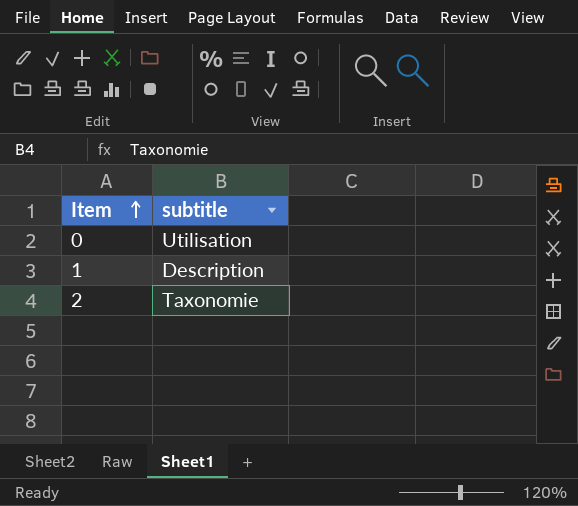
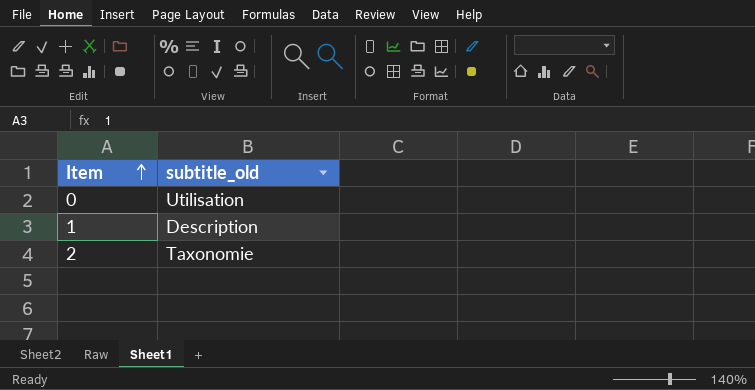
column name: subtitle -> subtitle_old

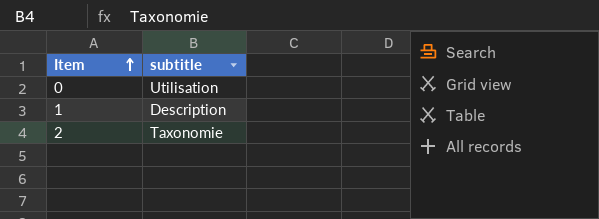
column name: subtitle_old -> subtitle

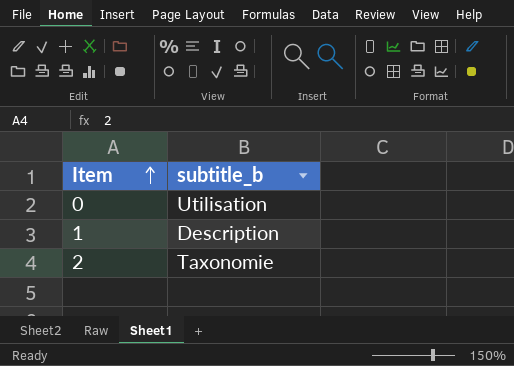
column name: subtitle -> subtitle_b

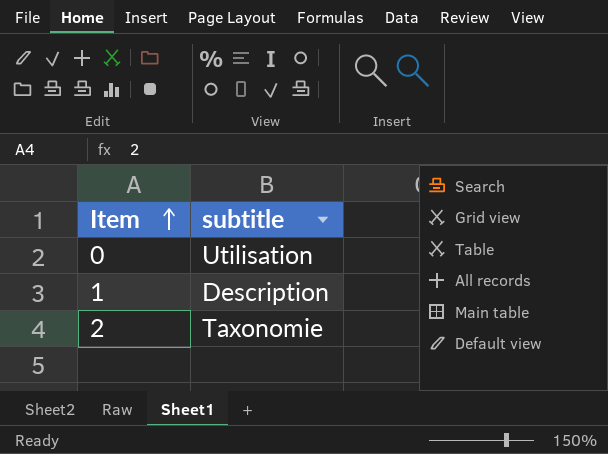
column name: subtitle_b -> subtitle

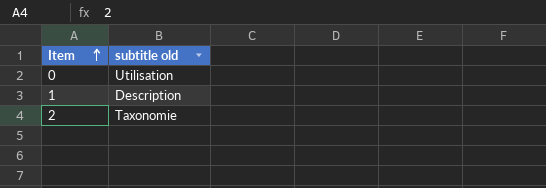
column name: subtitle -> subtitle old

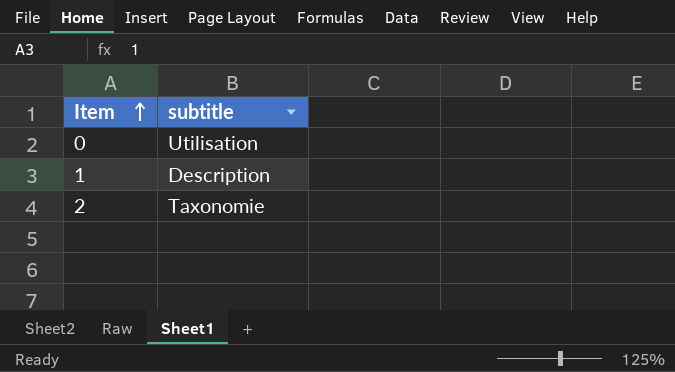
column name: subtitle old -> subtitle

